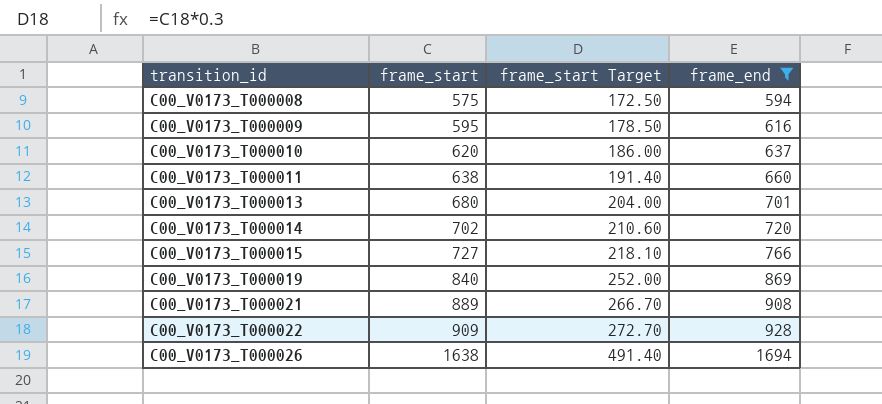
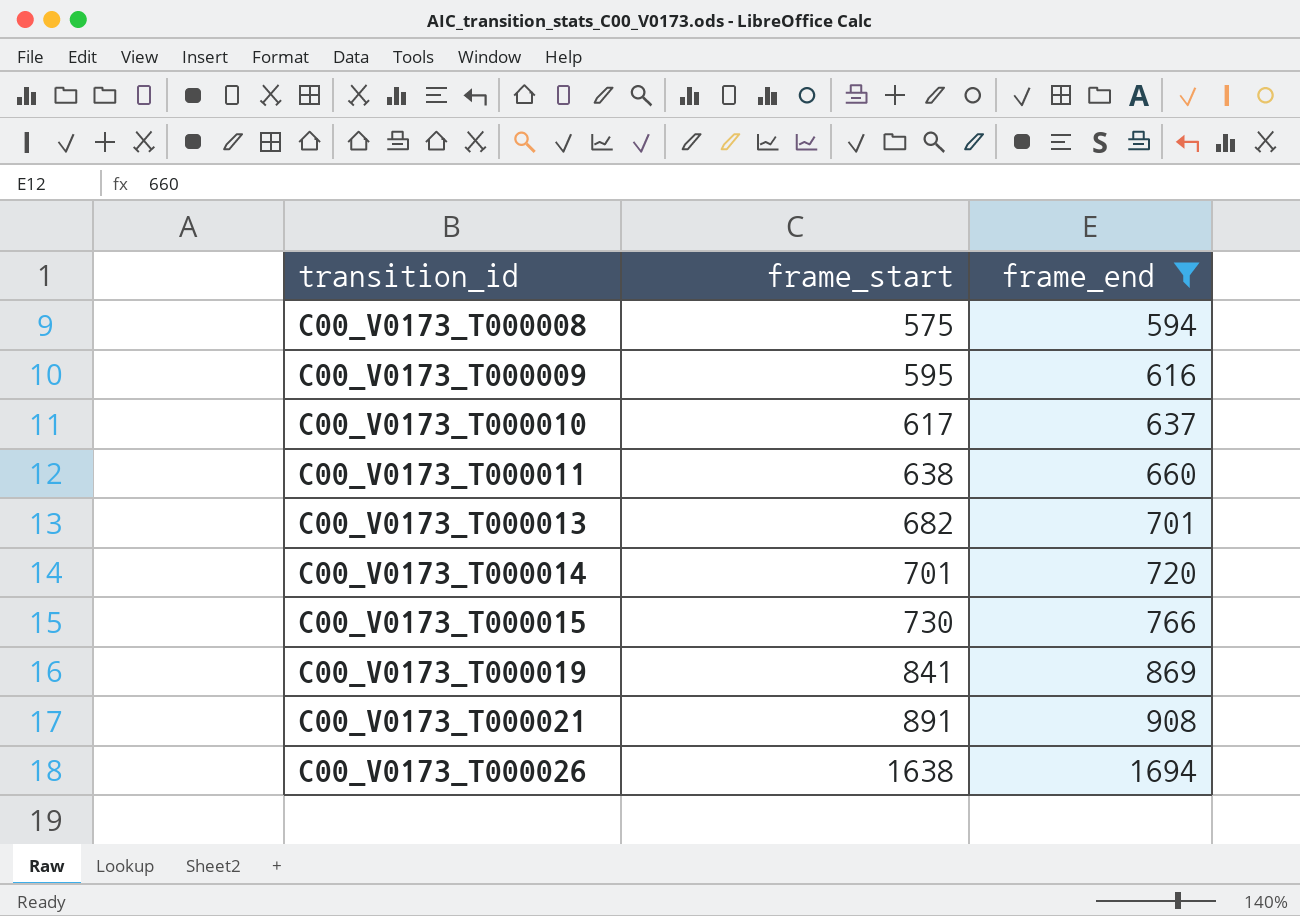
column frame_start Target | formula: [frame_start] * 0.3 -> none
row C00_V0173_T000022: 909 | 272.70 | 928 -> none
C00_V0173_T000010 | frame_start: 620 -> 617
C00_V0173_T000013 | frame_start: 680 -> 682
C00_V0173_T000014 | frame_start: 702 -> 701
C00_V0173_T000015 | frame_start: 727 -> 730
C00_V0173_T000019 | frame_start: 840 -> 841
C00_V0173_T000021 | frame_start: 889 -> 891

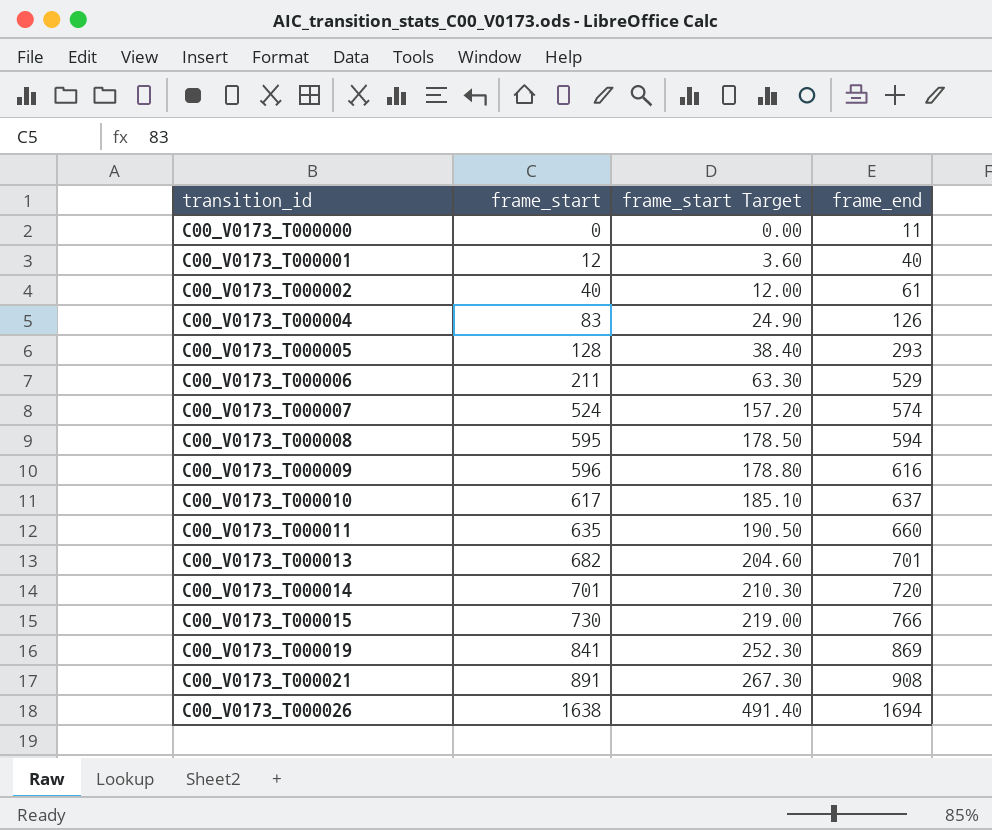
filter: frame_end >= 594 -> none
column frame_start Target | formula: none -> [frame_start] * 0.3
C00_V0173_T000008 | frame_start: 575 -> 595
C00_V0173_T000009 | frame_start: 595 -> 596
C00_V0173_T000011 | frame_start: 638 -> 635

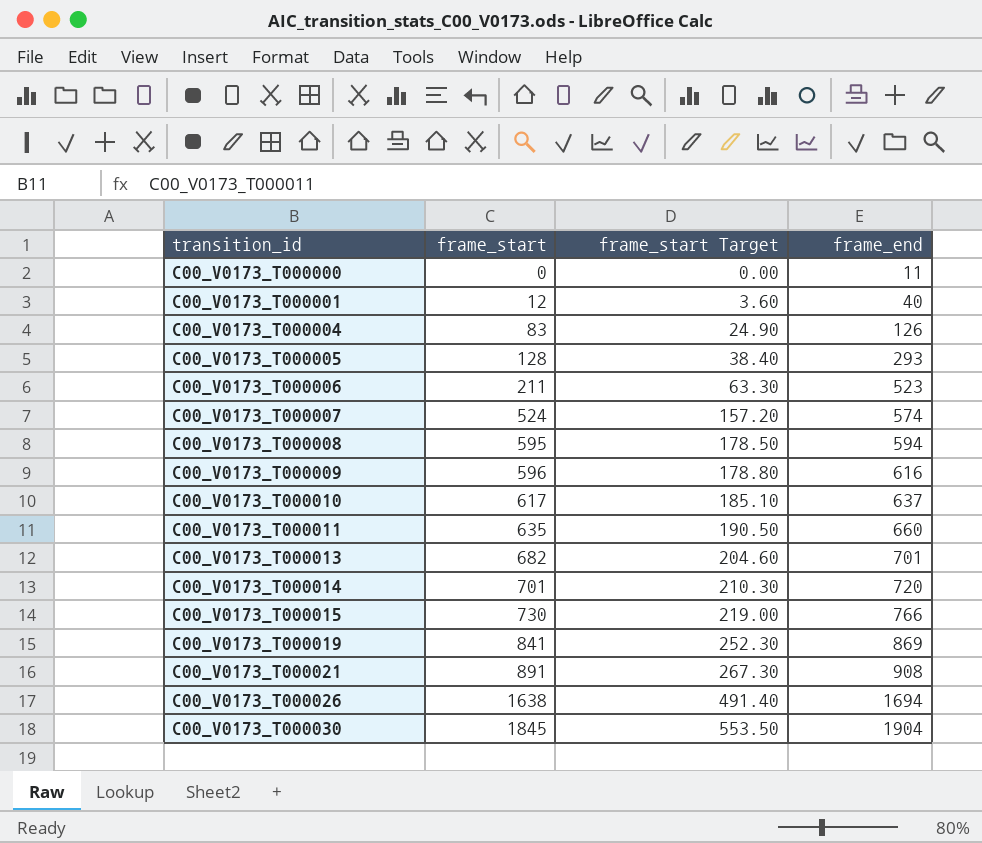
row C00_V0173_T000002: 40 | 12.00 | 61 -> none
C00_V0173_T000006 | frame_end: 529 -> 523
row C00_V0173_T000030: none -> 1845 | 553.50 | 1904

